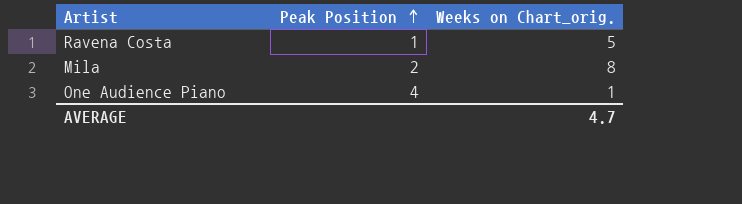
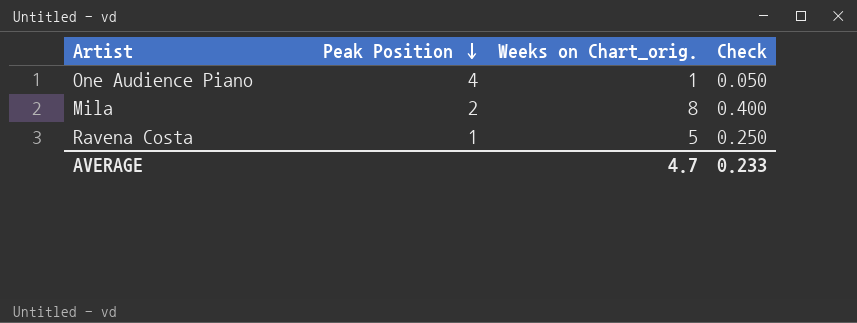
row order: Peak Position ascending -> Peak Position descending
column Check | formula: none -> [Weeks on Chart_orig.] * 0.05

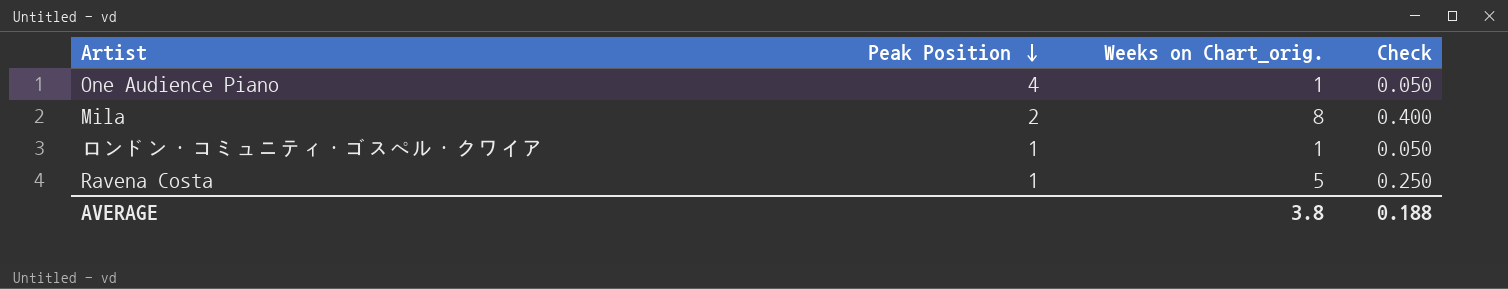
row ロンドン・コミュニティ・ゴスペル・クワイア: none -> 1 | 1 | 0.050
AVERAGE | Weeks on Chart_orig.: 4.7 -> 3.8
AVERAGE | Check: 0.233 -> 0.188

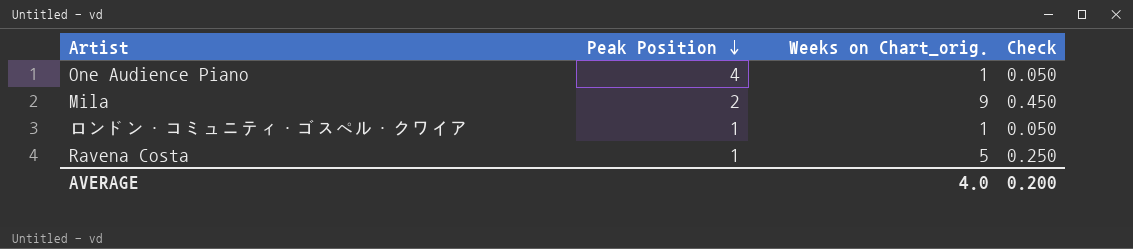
Mila | Weeks on Chart_orig.: 8 -> 9
Mila | Check: 0.400 -> 0.450
AVERAGE | Weeks on Chart_orig.: 3.8 -> 4.0
AVERAGE | Check: 0.188 -> 0.200

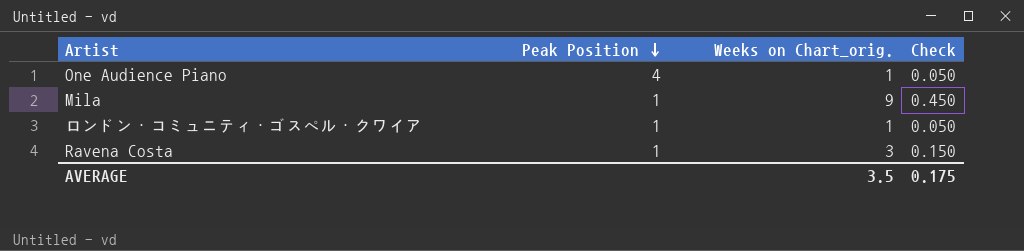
Mila | Peak Position: 2 -> 1
Ravena Costa | Weeks on Chart_orig.: 5 -> 3
Ravena Costa | Check: 0.250 -> 0.150
AVERAGE | Weeks on Chart_orig.: 4.0 -> 3.5
AVERAGE | Check: 0.200 -> 0.175

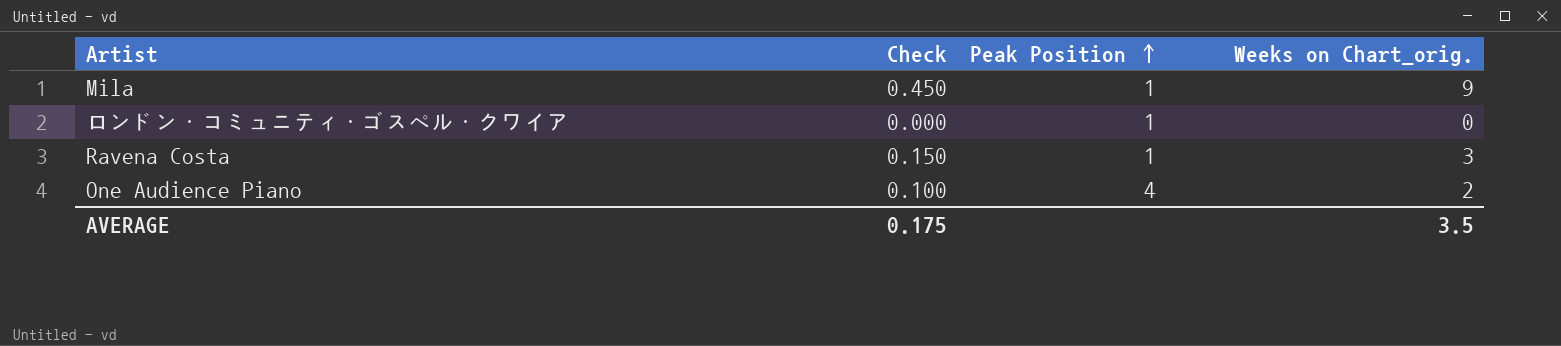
row order: Peak Position descending -> Peak Position ascending
column Check | position: 4 -> 2
ロンドン・コミュニティ・ゴスペル・クワイア | Check: 0.050 -> 0.000
ロンドン・コミュニティ・ゴスペル・クワイア | Weeks on Chart_orig.: 1 -> 0
One Audience Piano | Check: 0.050 -> 0.100
One Audience Piano | Weeks on Chart_orig.: 1 -> 2

